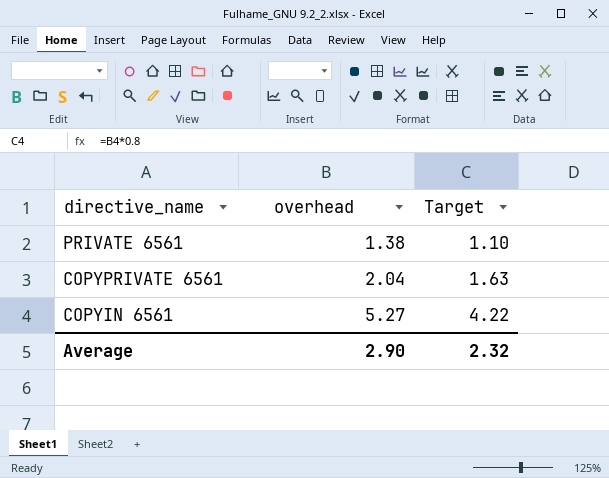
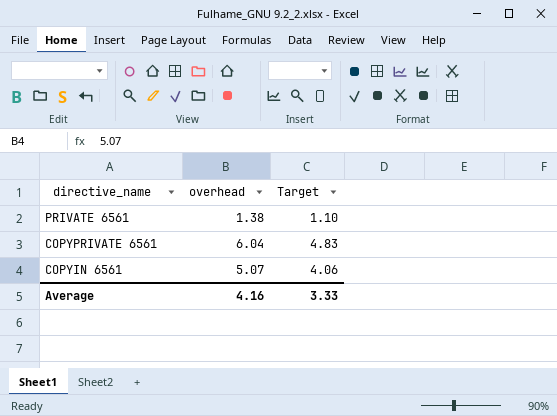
COPYPRIVATE 6561 | overhead: 2.04 -> 6.04
COPYPRIVATE 6561 | Target: 1.63 -> 4.83
COPYIN 6561 | overhead: 5.27 -> 5.07
COPYIN 6561 | Target: 4.22 -> 4.06
Average | overhead: 2.90 -> 4.16
Average | Target: 2.32 -> 3.33

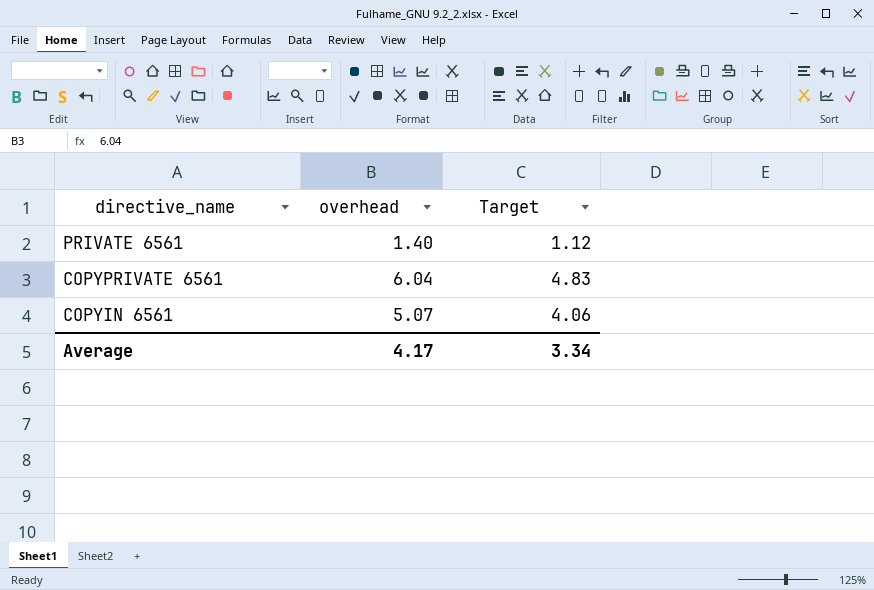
PRIVATE 6561 | overhead: 1.38 -> 1.40
PRIVATE 6561 | Target: 1.10 -> 1.12
Average | overhead: 4.16 -> 4.17
Average | Target: 3.33 -> 3.34

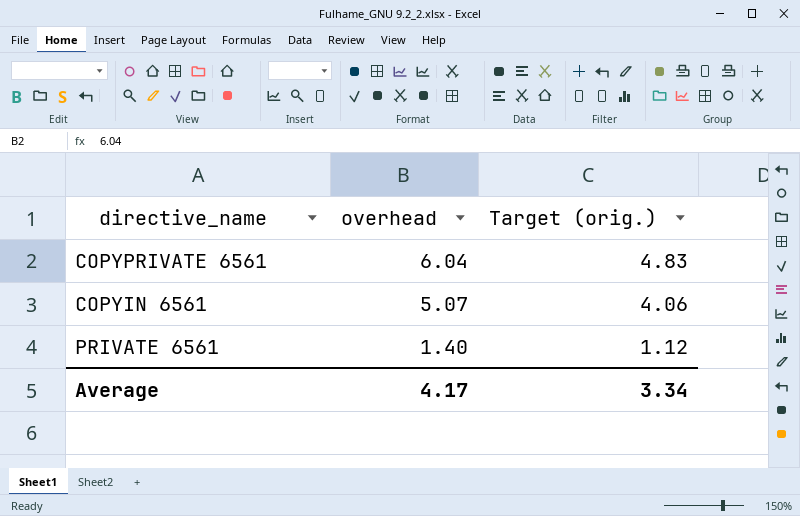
row order: directive_name descending -> overhead descending
column name: Target -> Target (orig.)

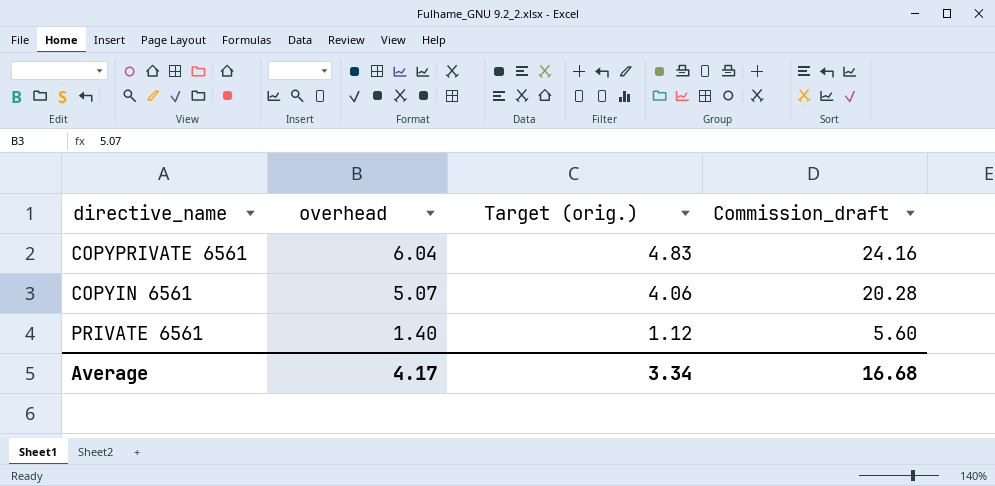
column Commission_draft | formula: none -> [overhead] * 4

